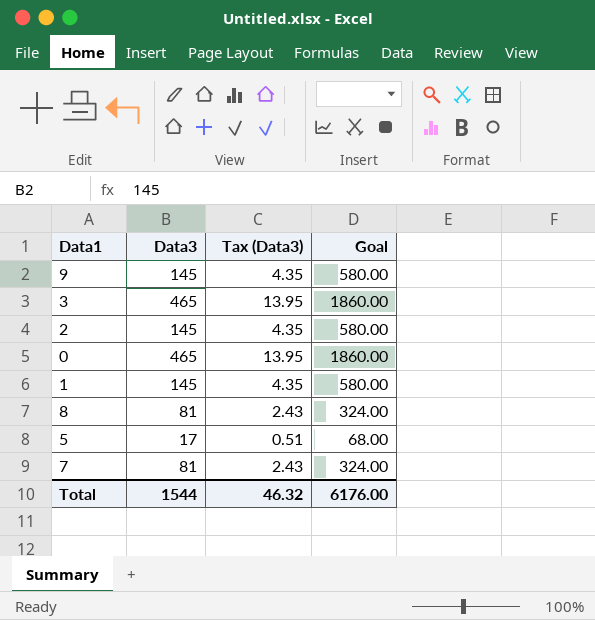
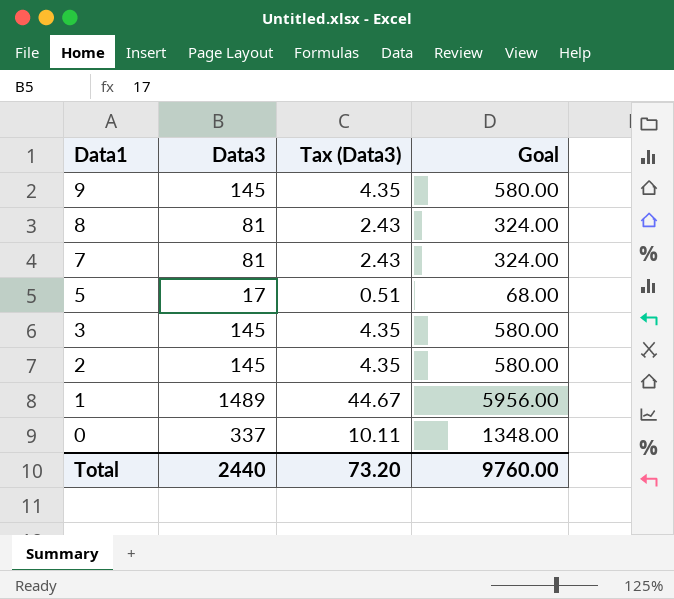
row order: none -> Data1 descending
3 | Data3: 465 -> 145
3 | Tax (Data3): 13.95 -> 4.35
3 | Goal: 1860.00 -> 580.00
1 | Data3: 145 -> 1489
1 | Tax (Data3): 4.35 -> 44.67
1 | Goal: 580.00 -> 5956.00
0 | Data3: 465 -> 337
0 | Tax (Data3): 13.95 -> 10.11
0 | Goal: 1860.00 -> 1348.00
Total | Data3: 1544 -> 2440
Total | Tax (Data3): 46.32 -> 73.20
Total | Goal: 6176.00 -> 9760.00

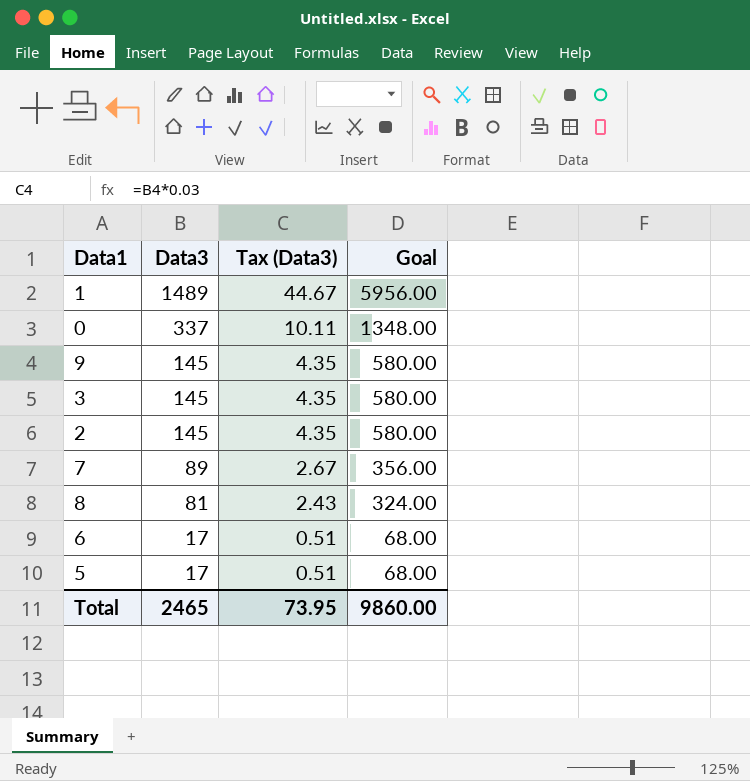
row order: Data1 descending -> Data3 descending
7 | Data3: 81 -> 89
7 | Tax (Data3): 2.43 -> 2.67
7 | Goal: 324.00 -> 356.00
row 6: none -> 17 | 0.51 | 68.00
Total | Data3: 2440 -> 2465
Total | Tax (Data3): 73.20 -> 73.95
Total | Goal: 9760.00 -> 9860.00

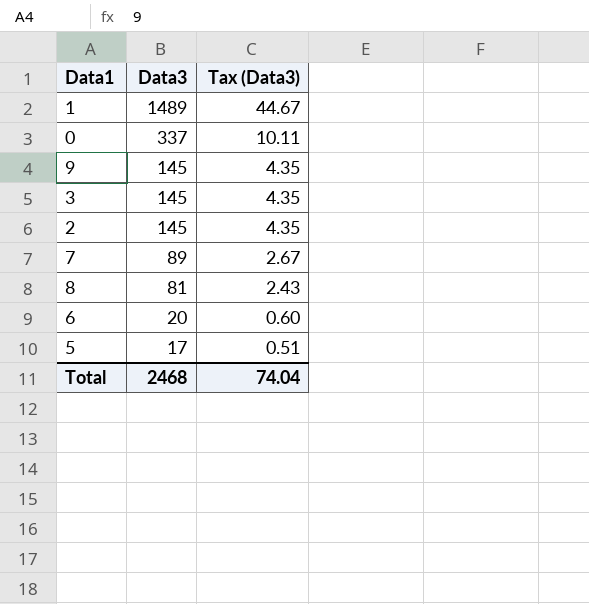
column Goal | formula: [Data3] * 4 -> none
6 | Data3: 17 -> 20
6 | Tax (Data3): 0.51 -> 0.60
Total | Data3: 2465 -> 2468
Total | Tax (Data3): 73.95 -> 74.04

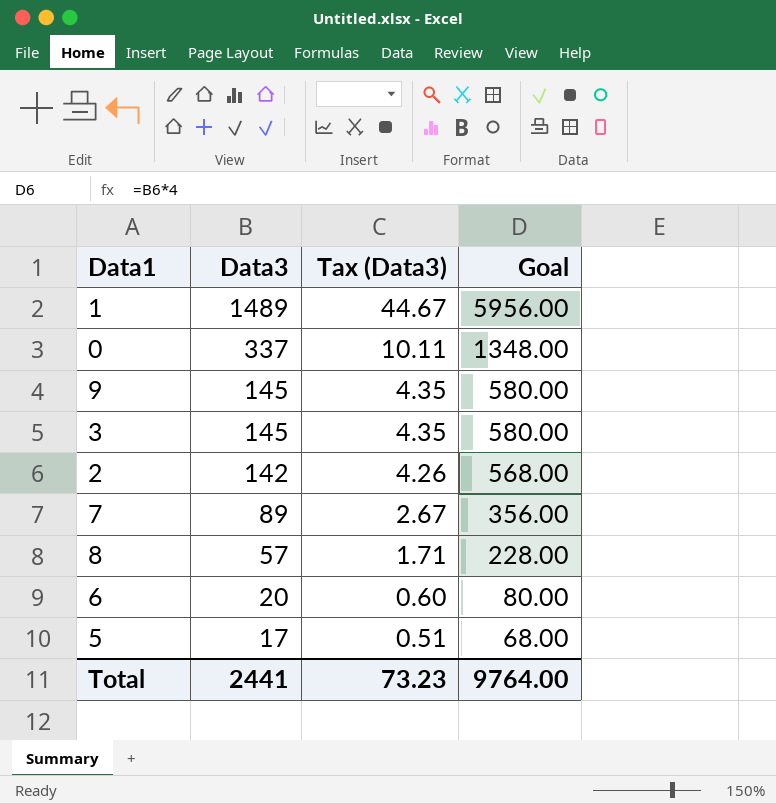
column Goal | formula: none -> [Data3] * 4
2 | Data3: 145 -> 142
2 | Tax (Data3): 4.35 -> 4.26
8 | Data3: 81 -> 57
8 | Tax (Data3): 2.43 -> 1.71
Total | Data3: 2468 -> 2441
Total | Tax (Data3): 74.04 -> 73.23

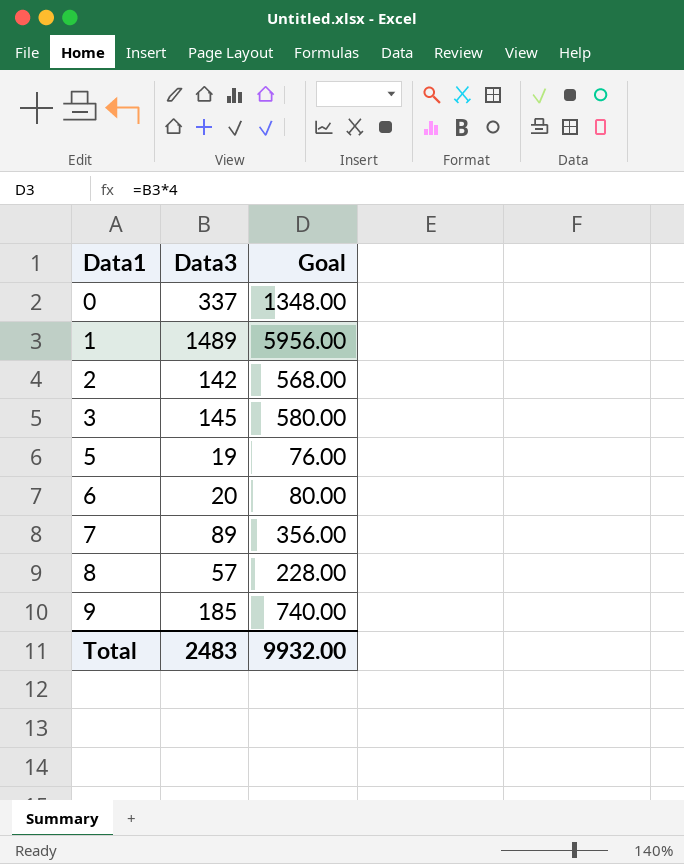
row order: Data3 descending -> Data1 ascending
column Tax (Data3) | formula: [Data3] * 0.03 -> none
5 | Data3: 17 -> 19
5 | Goal: 68.00 -> 76.00
9 | Data3: 145 -> 185
9 | Goal: 580.00 -> 740.00
Total | Data3: 2441 -> 2483
Total | Goal: 9764.00 -> 9932.00

